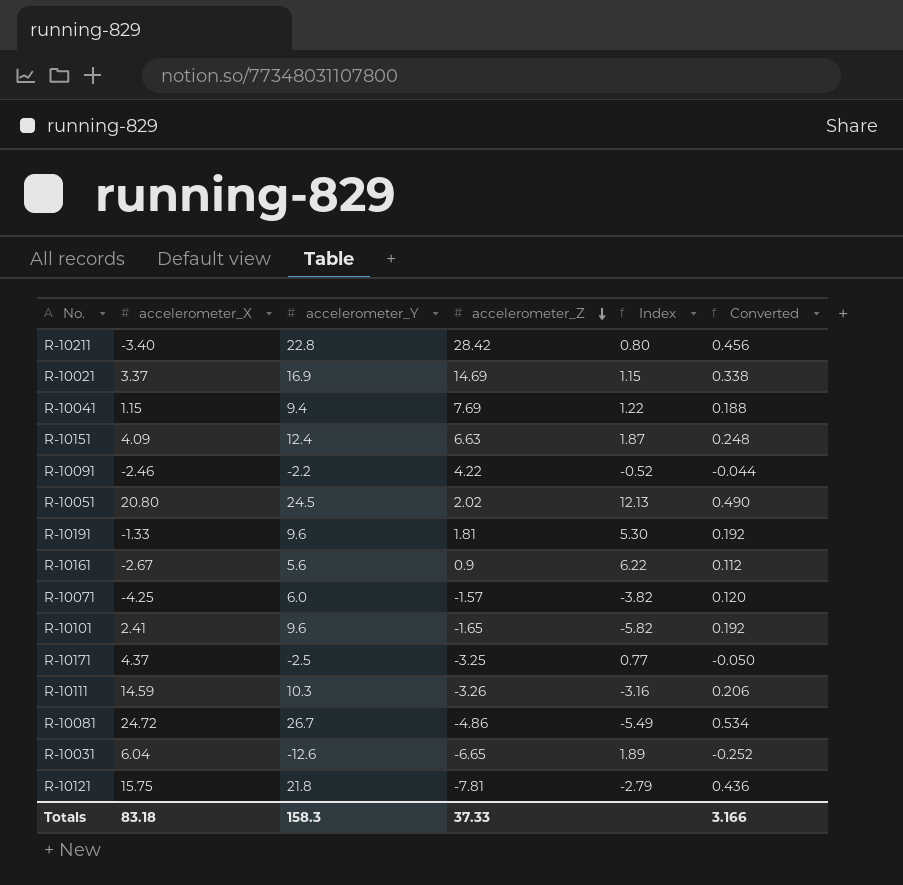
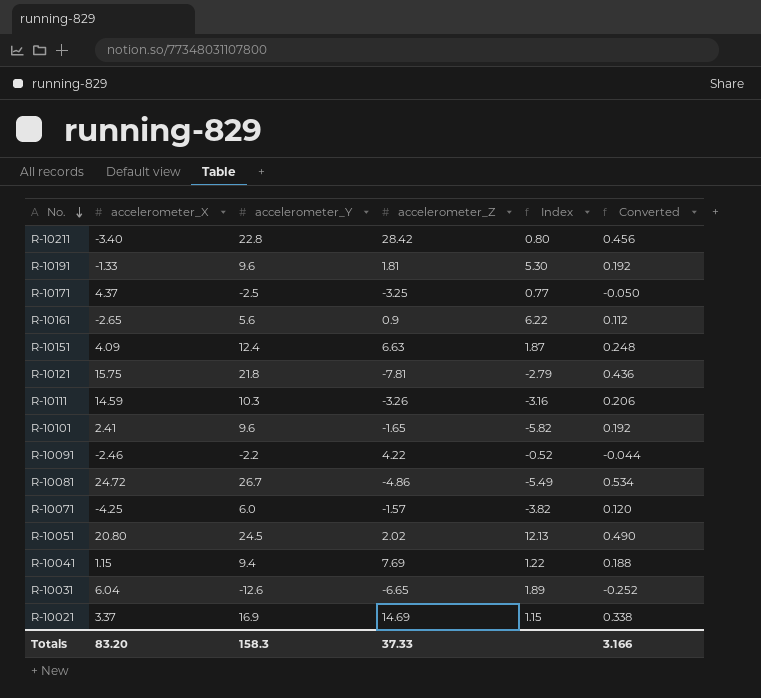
row order: accelerometer_Z descending -> No. descending
R-10161 | accelerometer_X: -2.67 -> -2.65
Totals | accelerometer_X: 83.18 -> 83.20

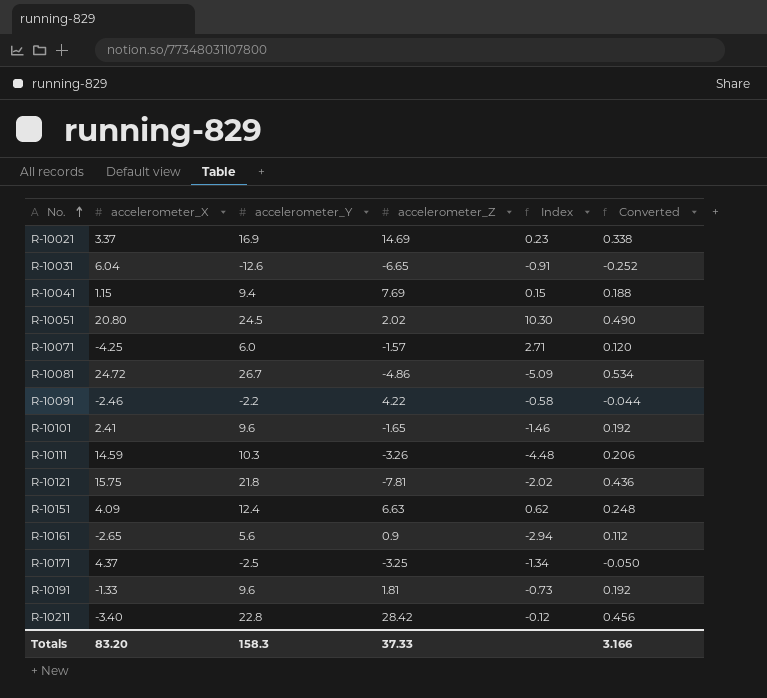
row order: No. descending -> No. ascending
column Index | formula: [accelerometer_Y] / [accelerometer_Z] -> [accelerometer_X] / [accelerometer_Z]

